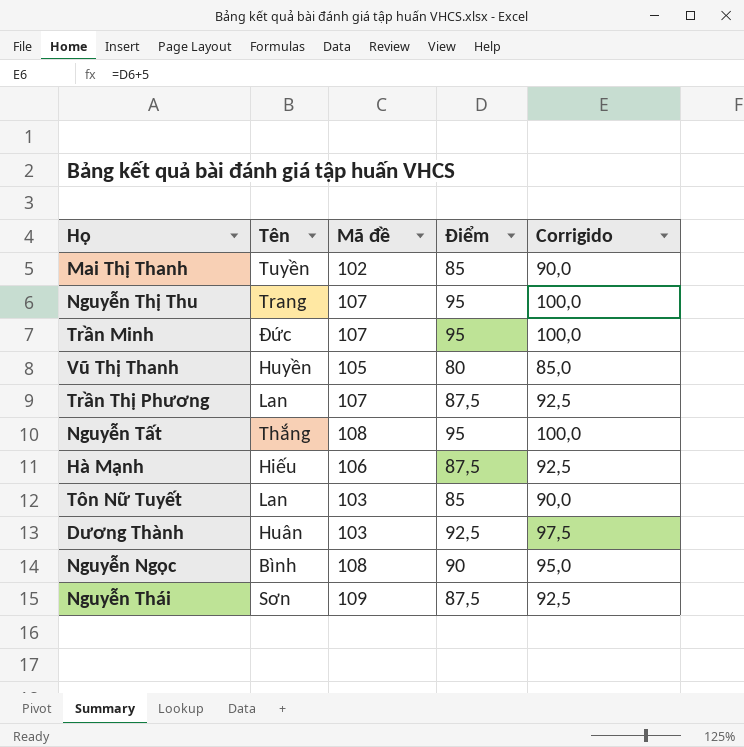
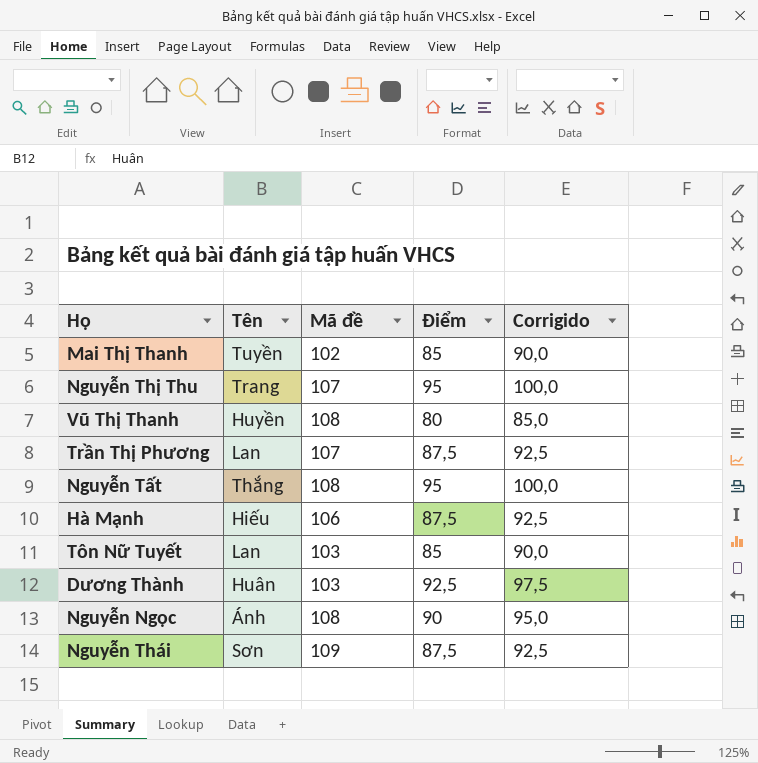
row Trần Minh: Đức | 107 | 95 | 100,0 -> none
Vũ Thị Thanh | Mã đề: 105 -> 108
Nguyễn Ngọc | Tên: Bình -> Ánh

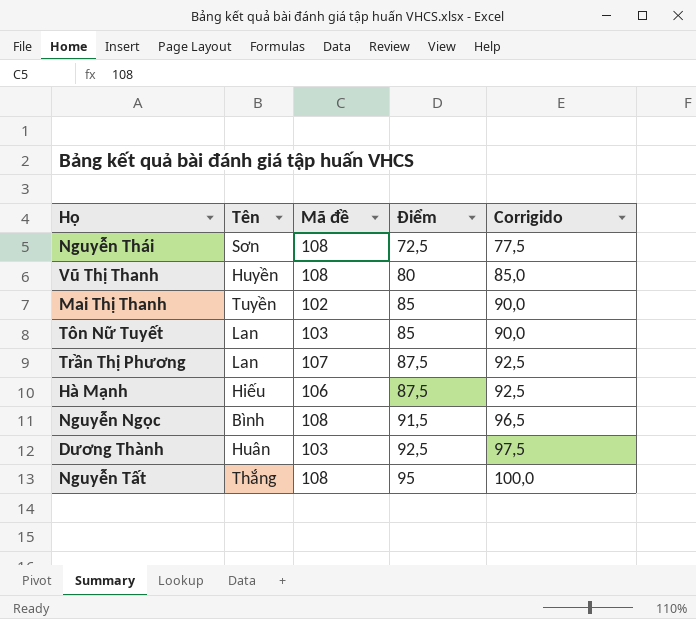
row order: none -> Điểm ascending
row Nguyễn Thị Thu: Trang | 107 | 95 | 100,0 -> none
Nguyễn Thái | Mã đề: 109 -> 108
Nguyễn Thái | Điểm: 87,5 -> 72,5
Nguyễn Thái | Corrigido: 92,5 -> 77,5
Nguyễn Ngọc | Tên: Ánh -> Bình
Nguyễn Ngọc | Điểm: 90 -> 91,5
Nguyễn Ngọc | Corrigido: 95,0 -> 96,5

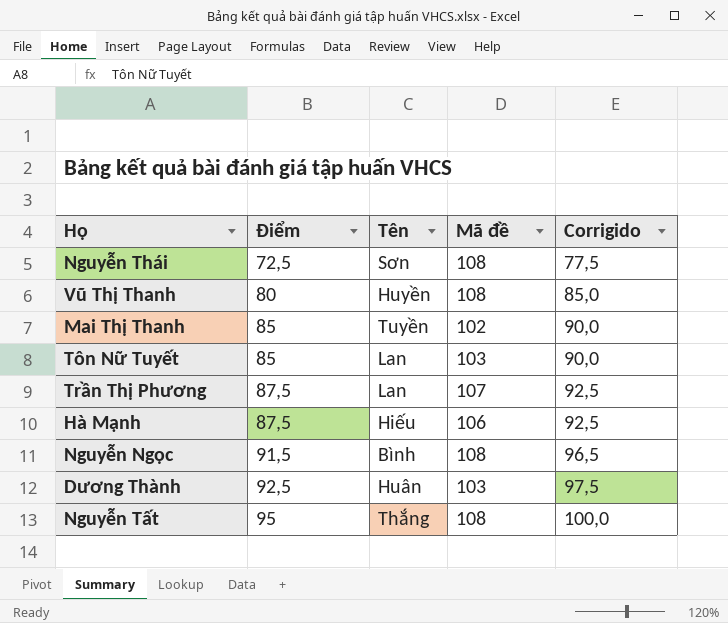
column Điểm | position: 4 -> 2

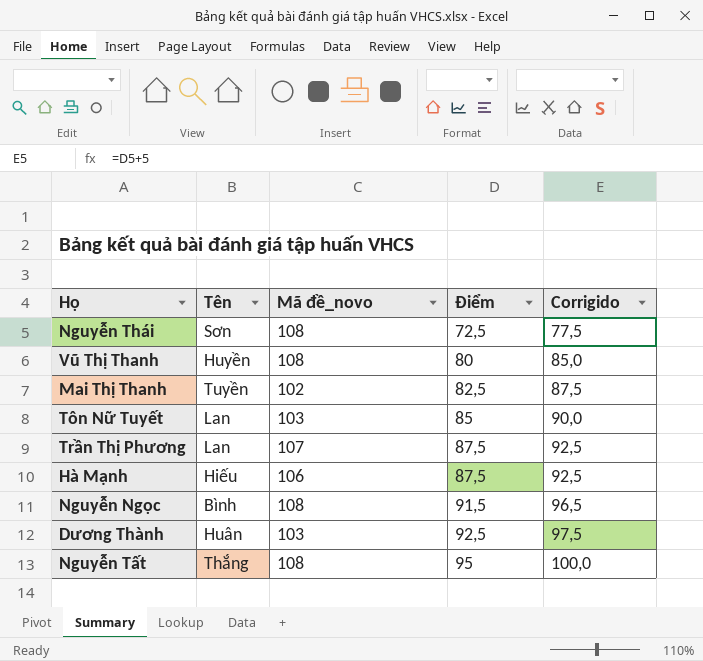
column name: Mã đề -> Mã đề_novo
column Điểm | position: 2 -> 4
Mai Thị Thanh | Điểm: 85 -> 82,5
Mai Thị Thanh | Corrigido: 90,0 -> 87,5

